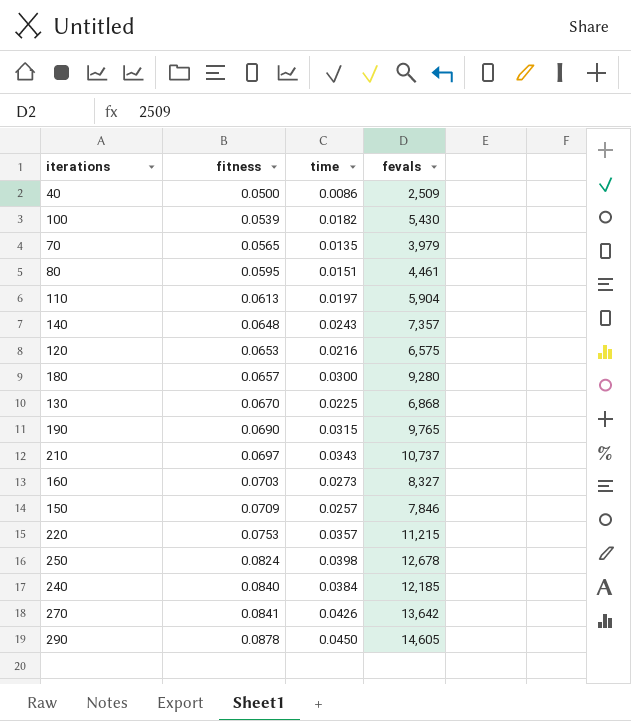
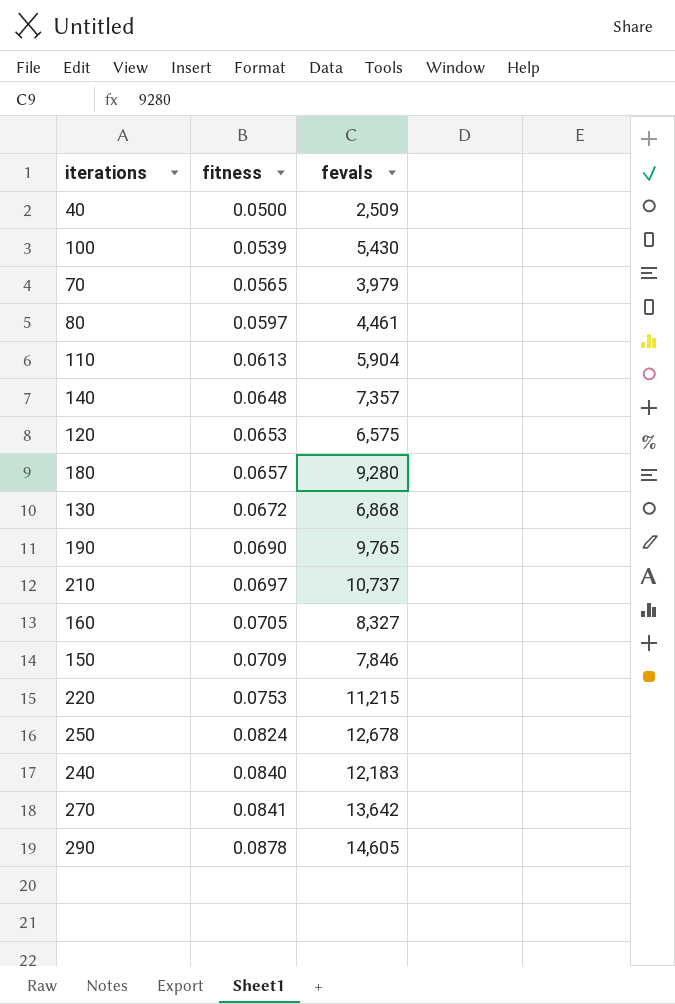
column time | position: 3 -> none
80 | fitness: 0.0595 -> 0.0597
130 | fitness: 0.0670 -> 0.0672
160 | fitness: 0.0703 -> 0.0705
240 | fevals: 12,185 -> 12,183

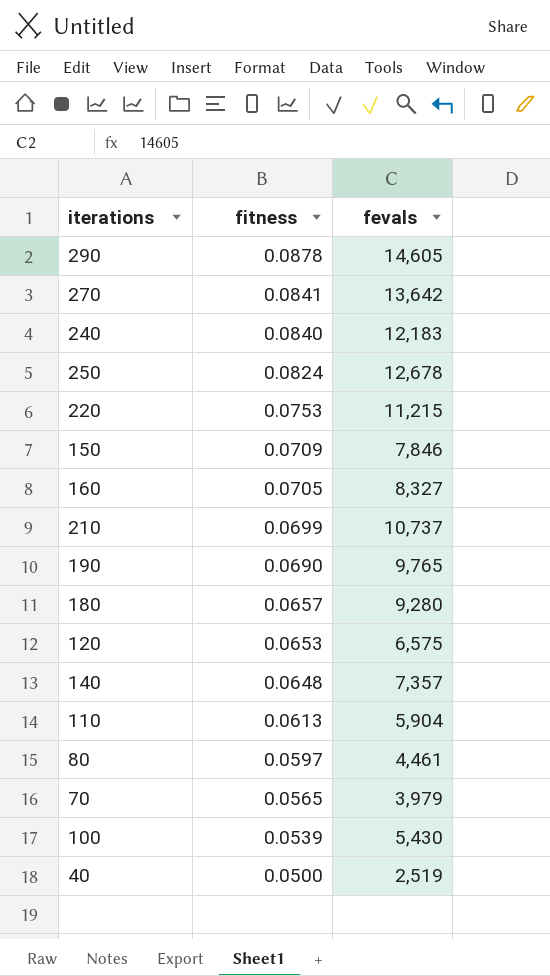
row order: fitness ascending -> fitness descending
row 130: 0.0672 | 6,868 -> none
210 | fitness: 0.0697 -> 0.0699
40 | fevals: 2,509 -> 2,519

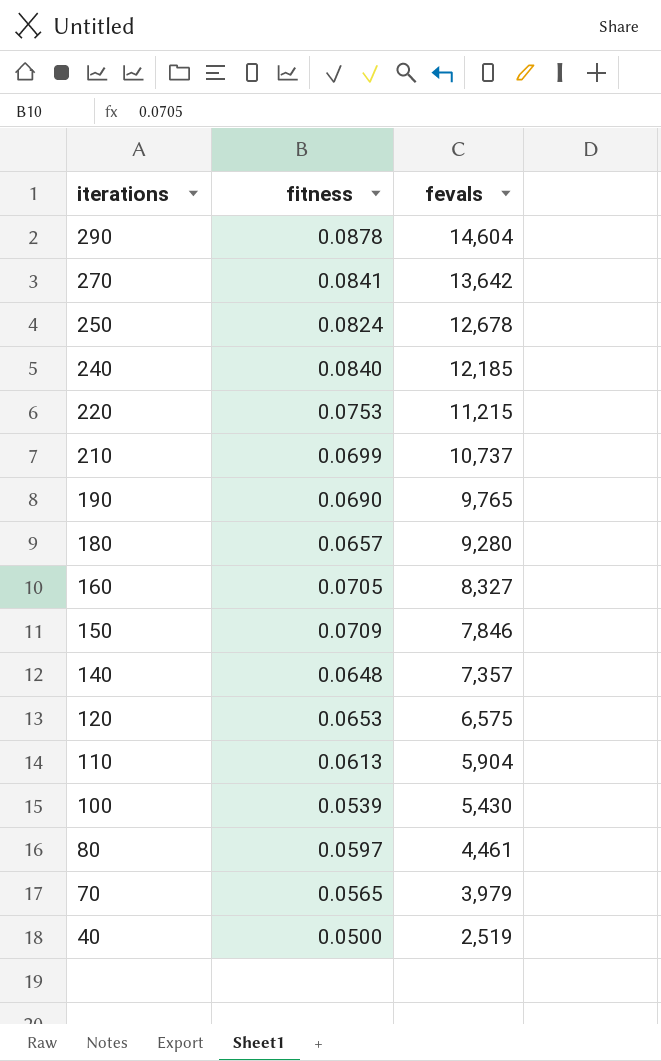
row order: fitness descending -> iterations descending
290 | fevals: 14,605 -> 14,604
240 | fevals: 12,183 -> 12,185

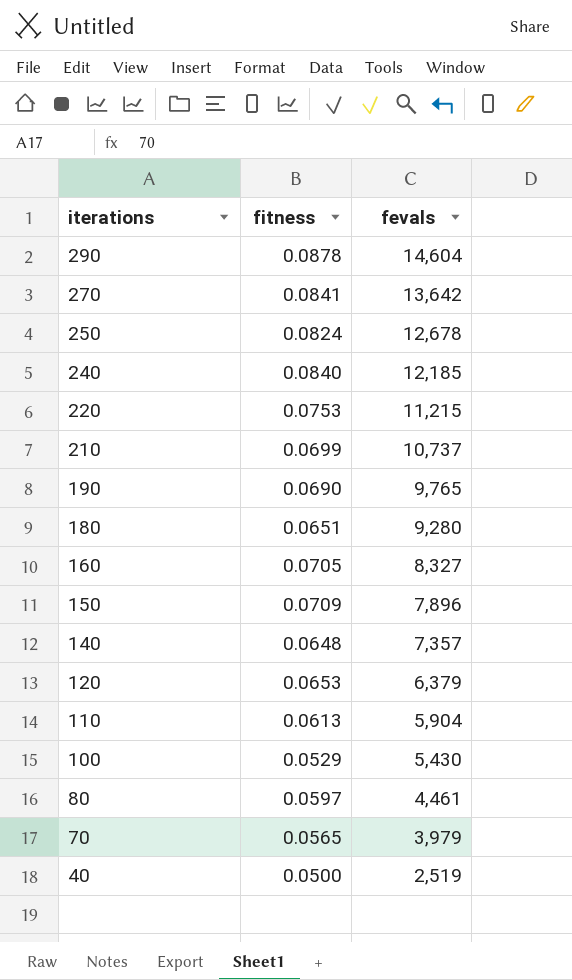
180 | fitness: 0.0657 -> 0.0651
150 | fevals: 7,846 -> 7,896
120 | fevals: 6,575 -> 6,379
100 | fitness: 0.0539 -> 0.0529

